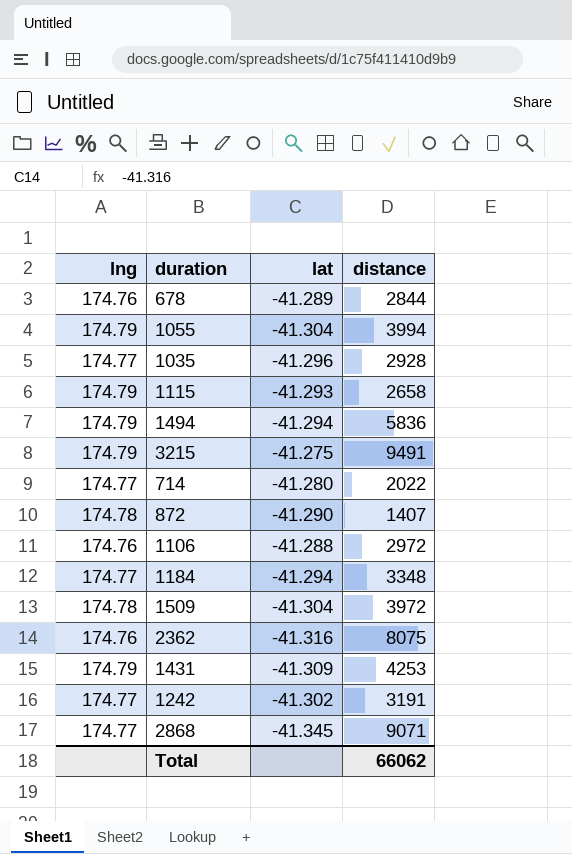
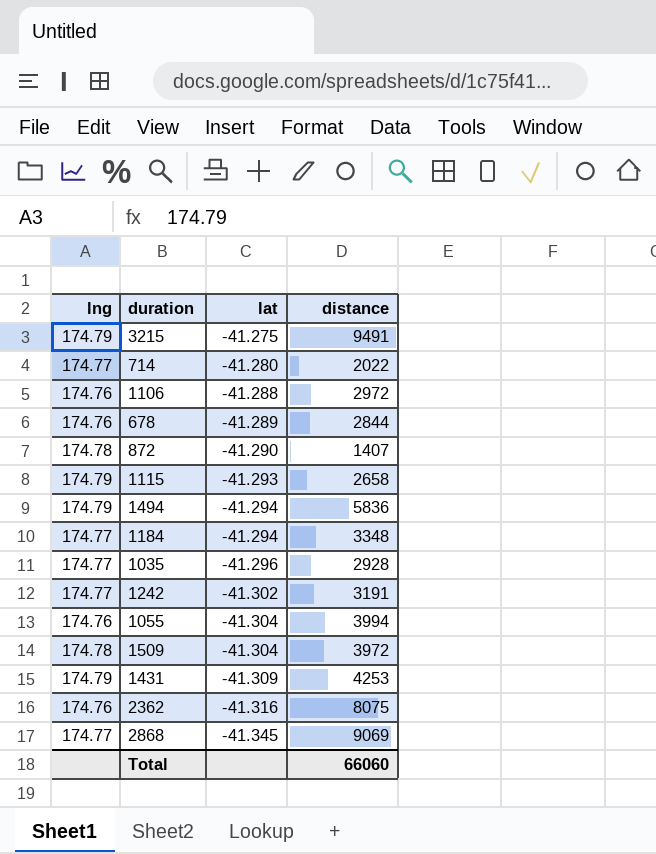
row order: none -> lat descending
1055 | lng: 174.79 -> 174.76
2868 | distance: 9071 -> 9069
Total | distance: 66062 -> 66060

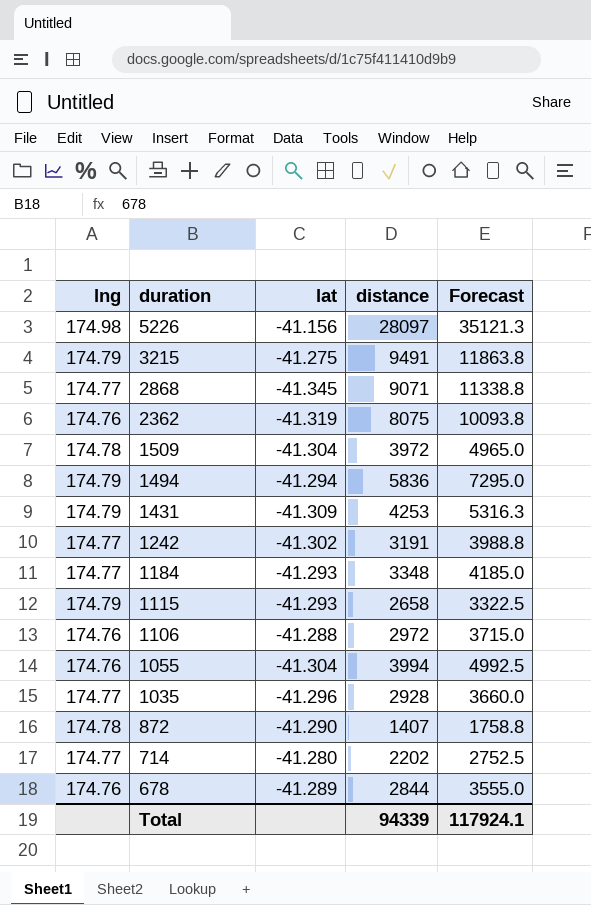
row order: lat descending -> duration descending
column Forecast | formula: none -> [distance] * 1.25
row 5226: none -> 174.98 | -41.156 | 28097 | 35121.3
2868 | distance: 9069 -> 9071
2362 | lat: -41.316 -> -41.319
1184 | lat: -41.294 -> -41.293
714 | distance: 2022 -> 2202
Total | distance: 66060 -> 94339

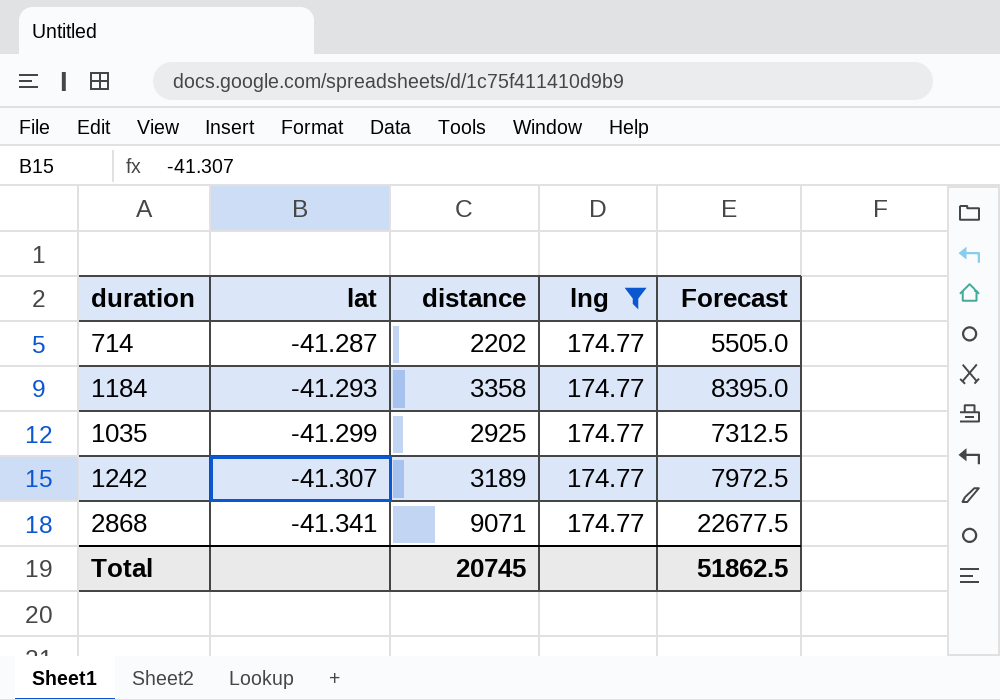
filter: none -> lng = 174.77
row order: duration descending -> lat descending
column lng | position: 1 -> 4
column Forecast | formula: [distance] * 1.25 -> [distance] * 2.5
714 | lat: -41.280 -> -41.287
1184 | distance: 3348 -> 3358
1035 | lat: -41.296 -> -41.299
1035 | distance: 2928 -> 2925
1242 | lat: -41.302 -> -41.307
1242 | distance: 3191 -> 3189
2868 | lat: -41.345 -> -41.341
Total | distance: 94339 -> 20745
Total | Forecast: 117924.1 -> 51862.5

